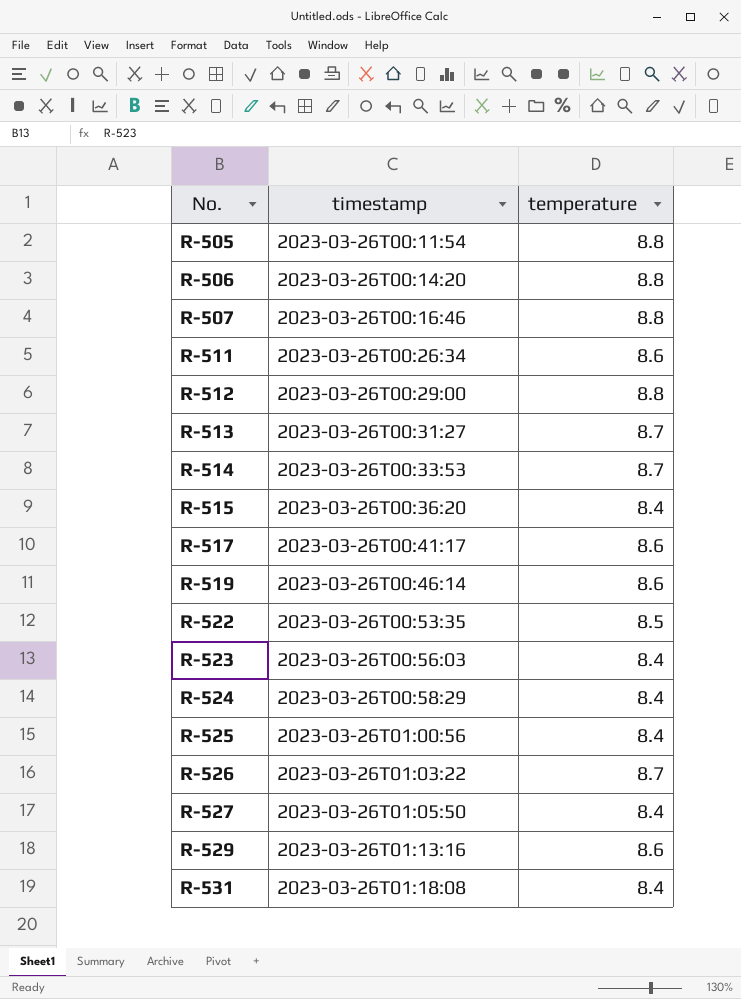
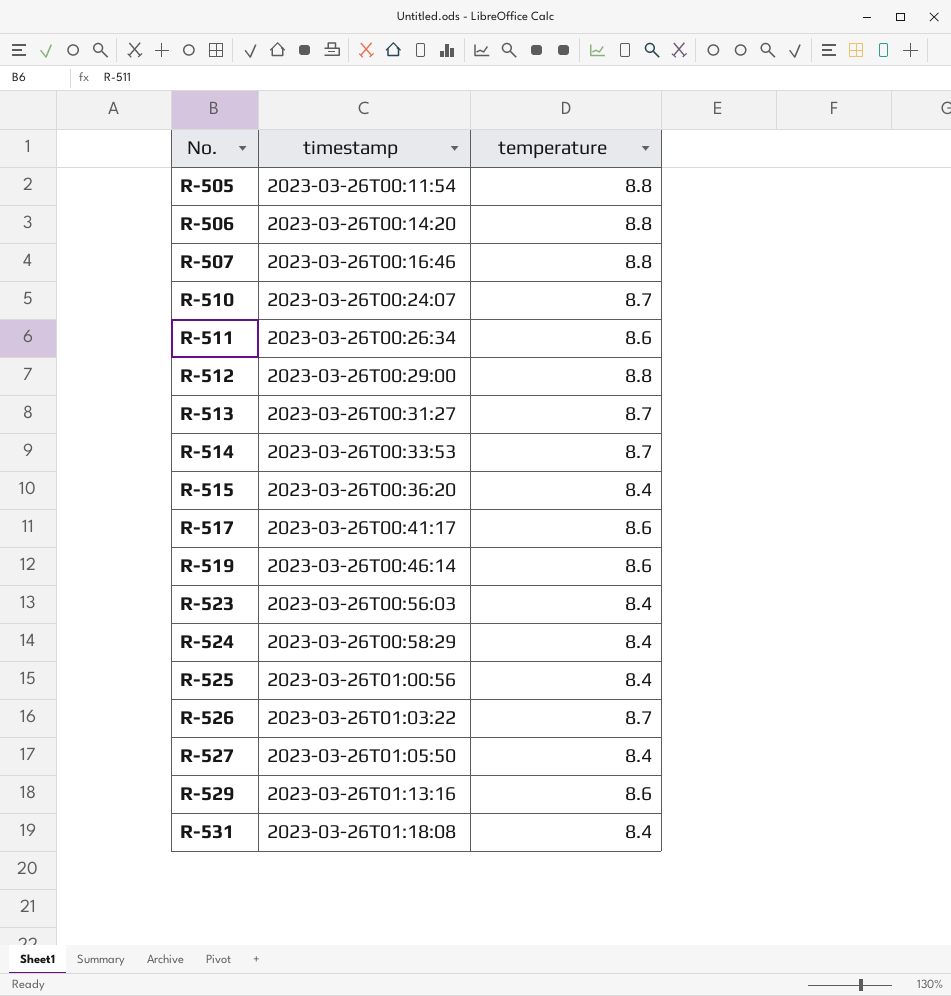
row R-522: 2023-03-26T00:53:35 | 8.5 -> none
row R-510: none -> 2023-03-26T00:24:07 | 8.7

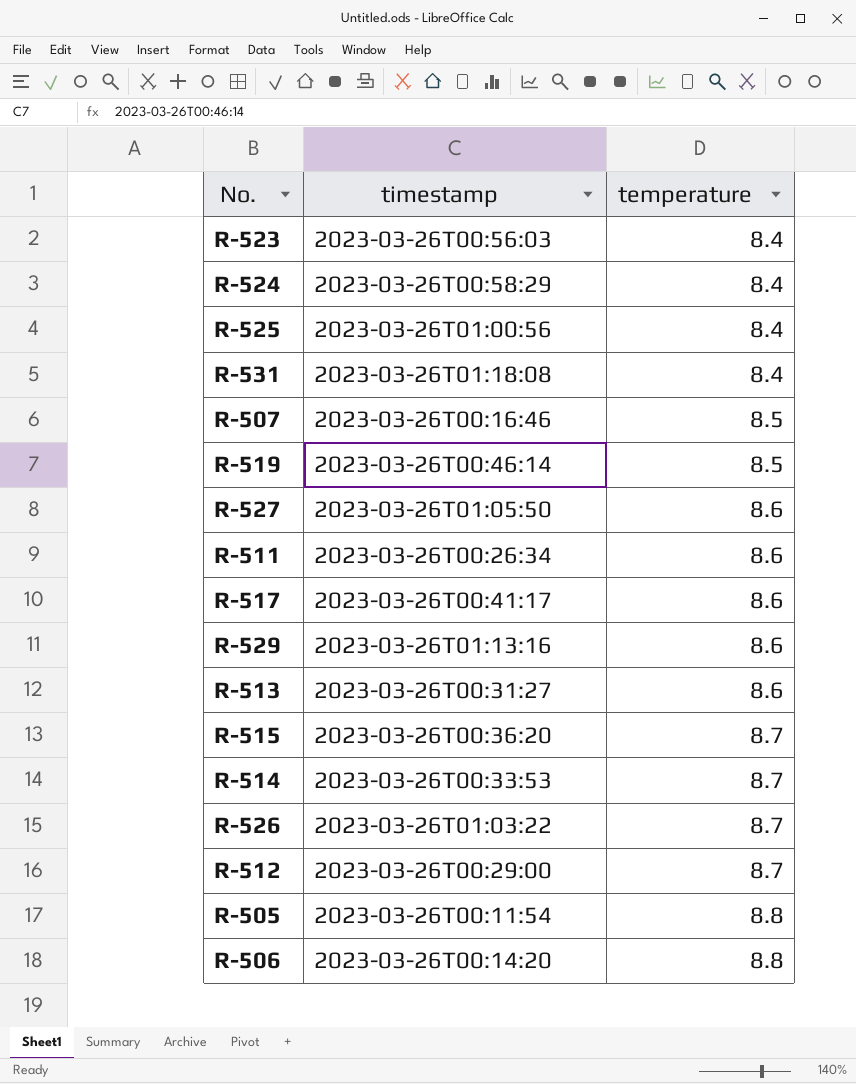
row order: No. ascending -> temperature ascending
row R-510: 2023-03-26T00:24:07 | 8.7 -> none
R-507 | temperature: 8.8 -> 8.5
R-519 | temperature: 8.6 -> 8.5
R-527 | temperature: 8.4 -> 8.6
R-513 | temperature: 8.7 -> 8.6
R-515 | temperature: 8.4 -> 8.7
R-512 | temperature: 8.8 -> 8.7

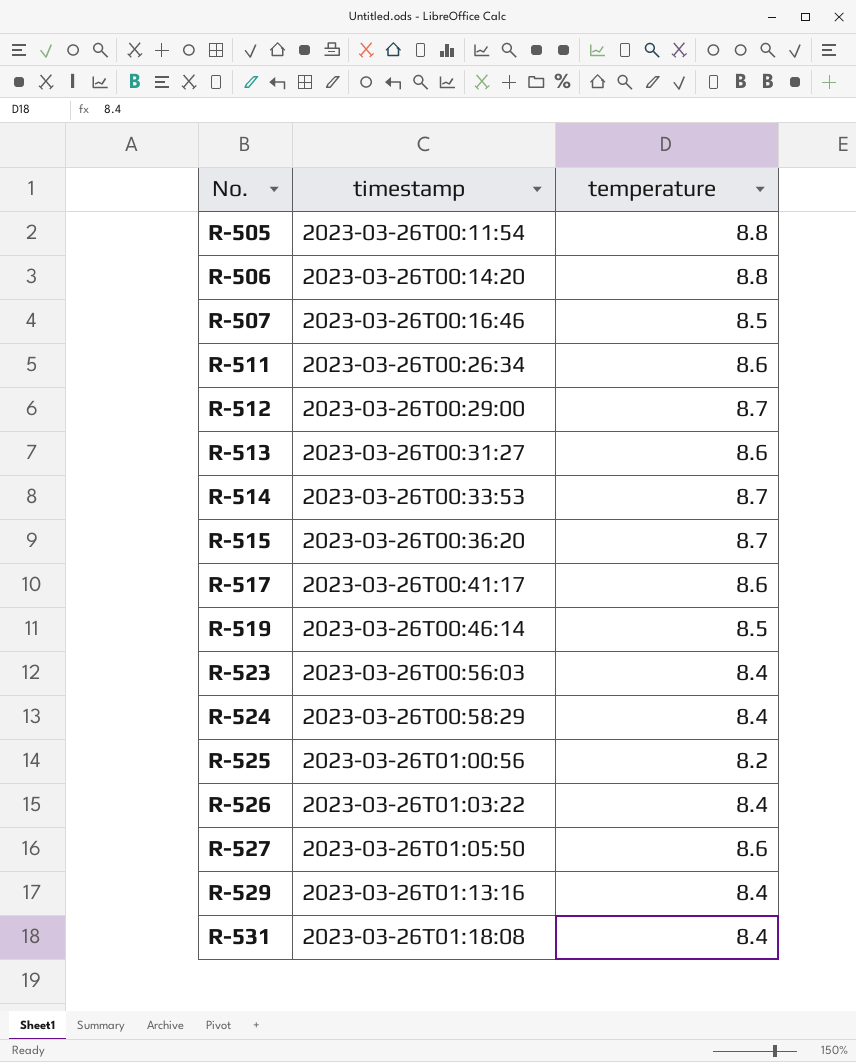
row order: temperature ascending -> No. ascending
R-525 | temperature: 8.4 -> 8.2
R-526 | temperature: 8.7 -> 8.4
R-529 | temperature: 8.6 -> 8.4

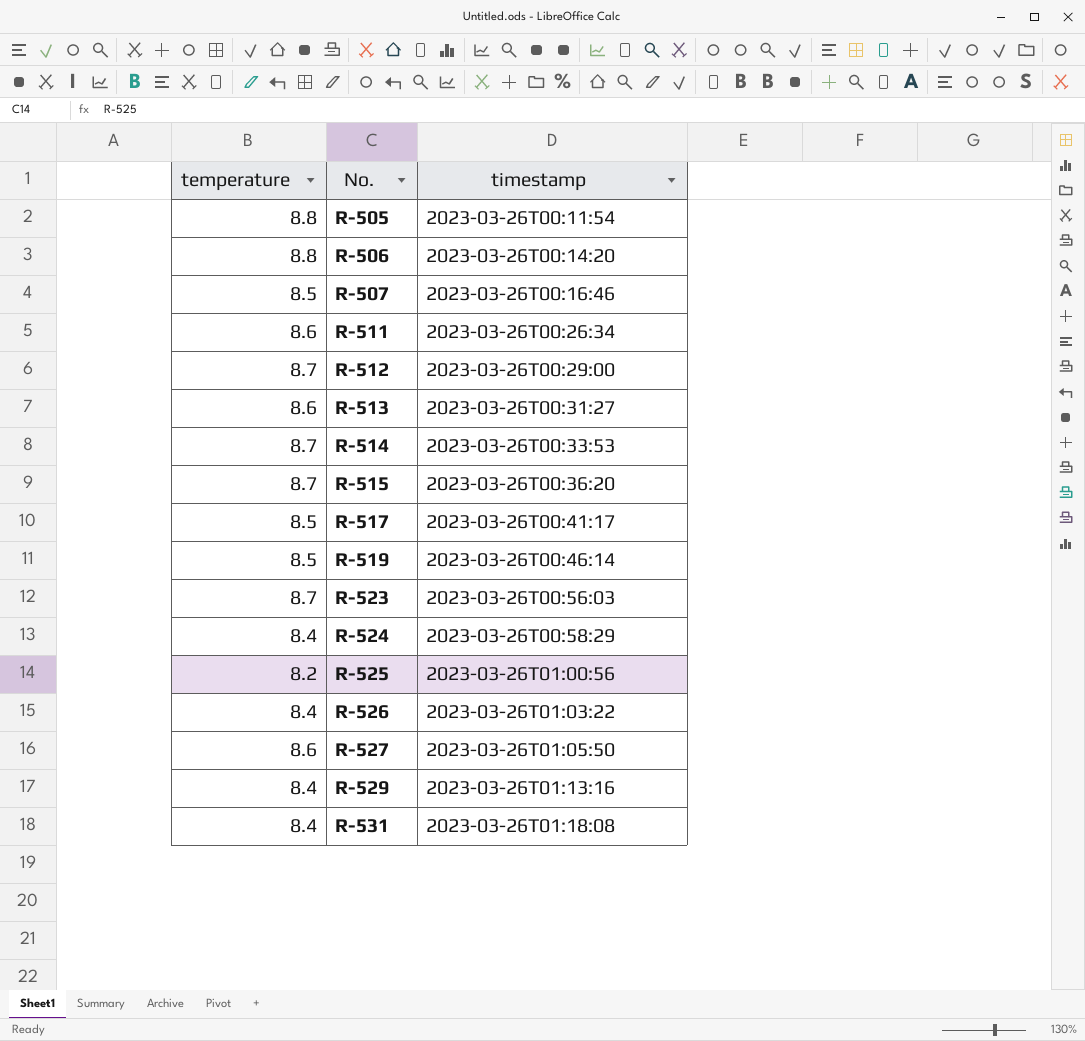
column temperature | position: 3 -> 1
R-517 | temperature: 8.6 -> 8.5
R-523 | temperature: 8.4 -> 8.7

